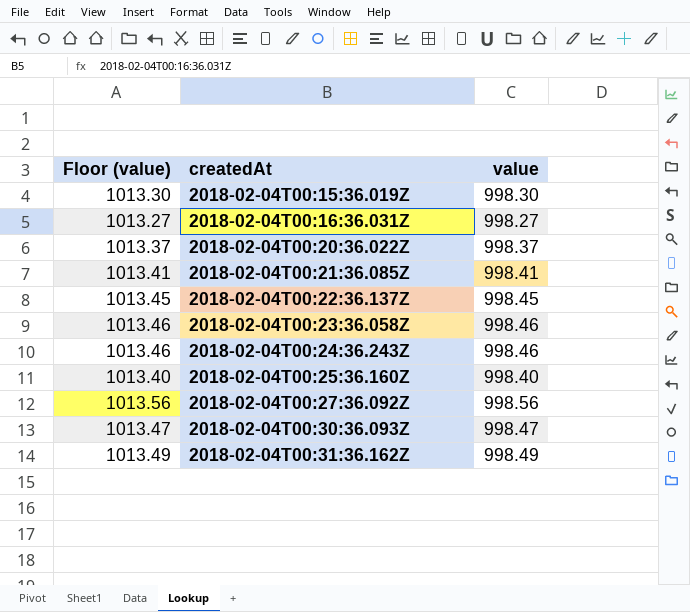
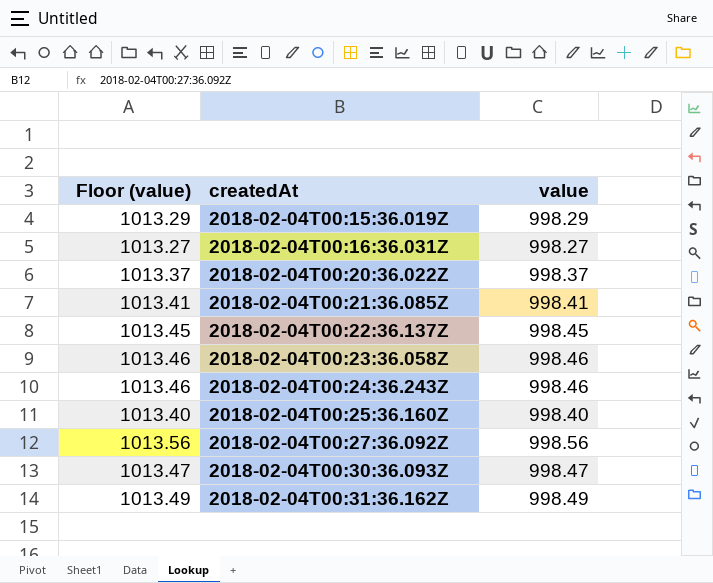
2018-02-04T00:15:36.019Z | Floor (value): 1013.30 -> 1013.29
2018-02-04T00:15:36.019Z | value: 998.30 -> 998.29

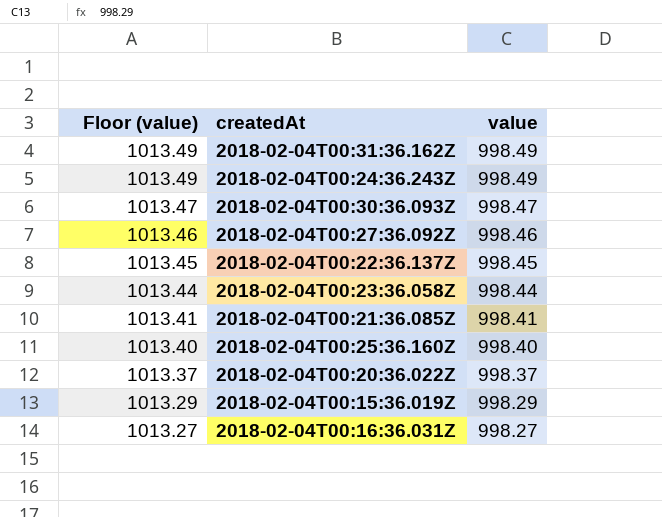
row order: createdAt ascending -> Floor (value) descending
2018-02-04T00:24:36.243Z | Floor (value): 1013.46 -> 1013.49
2018-02-04T00:24:36.243Z | value: 998.46 -> 998.49
2018-02-04T00:27:36.092Z | Floor (value): 1013.56 -> 1013.46
2018-02-04T00:27:36.092Z | value: 998.56 -> 998.46
2018-02-04T00:23:36.058Z | Floor (value): 1013.46 -> 1013.44
2018-02-04T00:23:36.058Z | value: 998.46 -> 998.44

